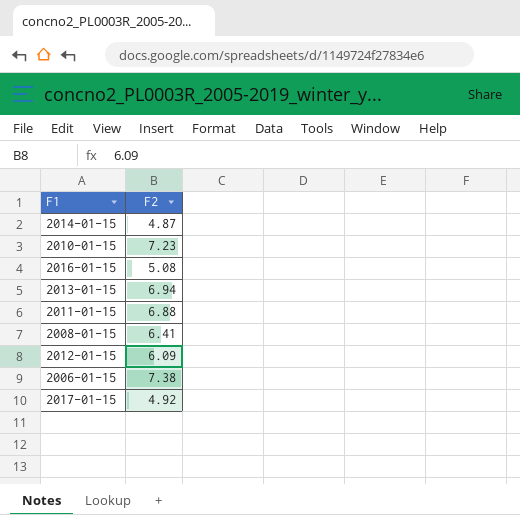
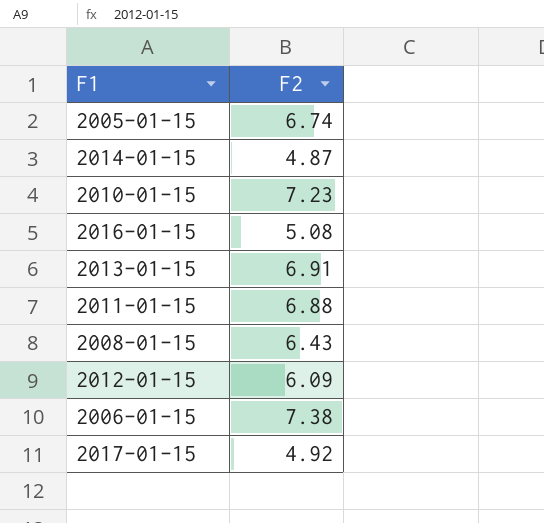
row 2005-01-15: none -> 6.74
2013-01-15 | F2: 6.94 -> 6.91
2008-01-15 | F2: 6.41 -> 6.43

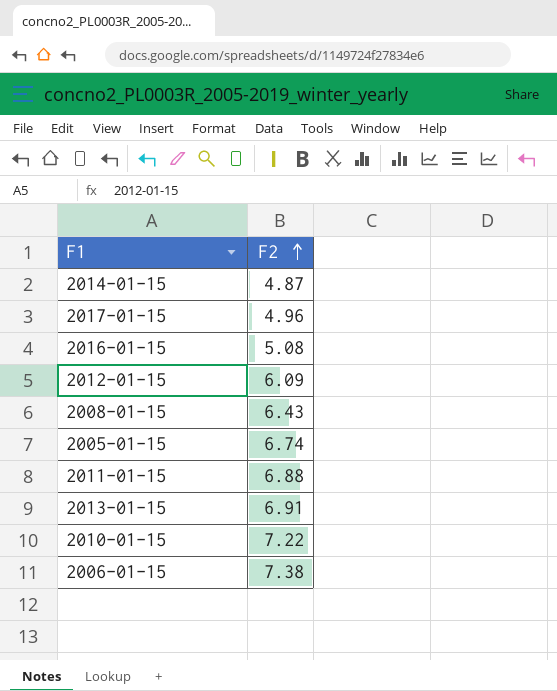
row order: none -> F2 ascending
2017-01-15 | F2: 4.92 -> 4.96
2010-01-15 | F2: 7.23 -> 7.22

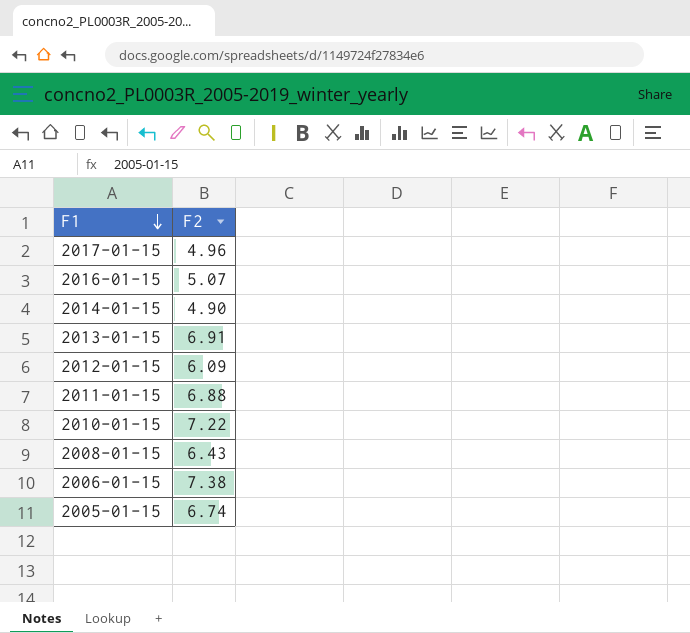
row order: F2 ascending -> F1 descending
2016-01-15 | F2: 5.08 -> 5.07
2014-01-15 | F2: 4.87 -> 4.90

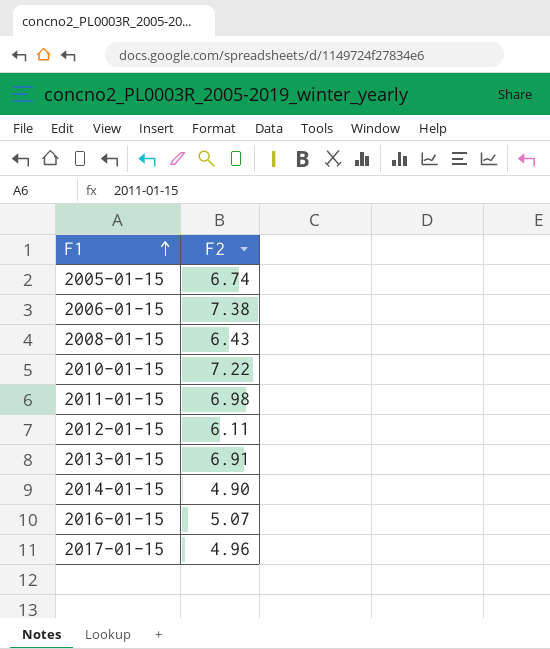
row order: F1 descending -> F1 ascending
2011-01-15 | F2: 6.88 -> 6.98
2012-01-15 | F2: 6.09 -> 6.11

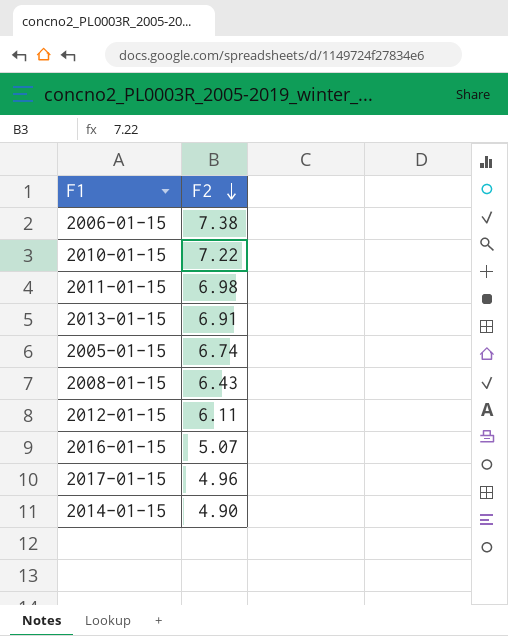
row order: F1 ascending -> F2 descending

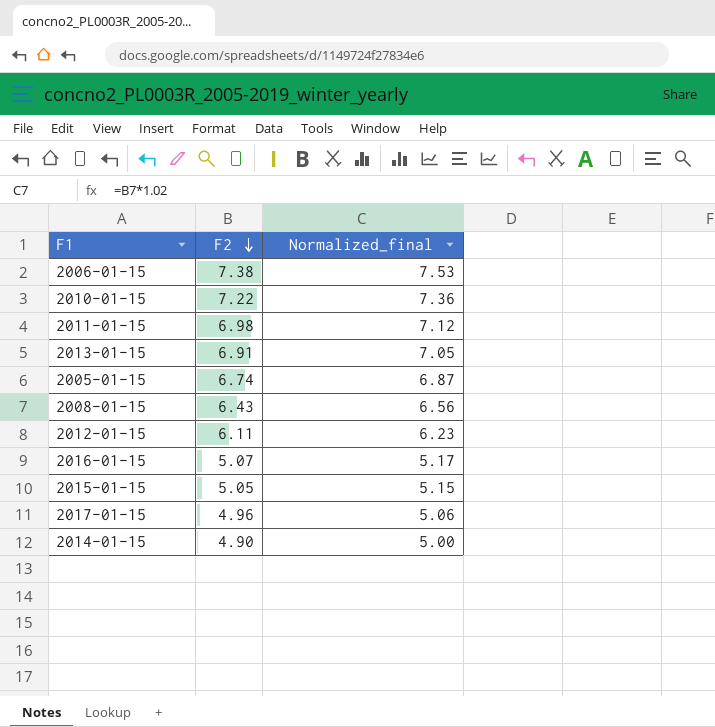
column Normalized_final | formula: none -> [F2] * 1.02
row 2015-01-15: none -> 5.05 | 5.15

